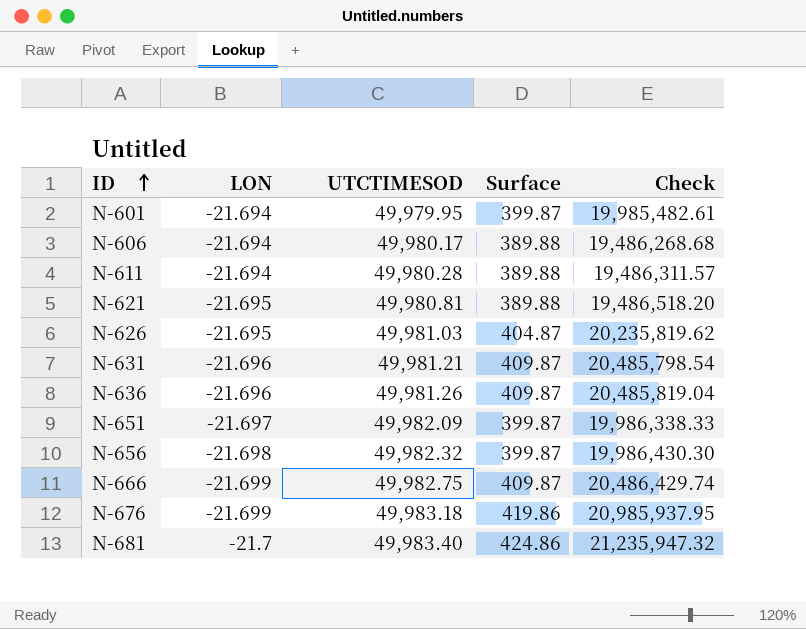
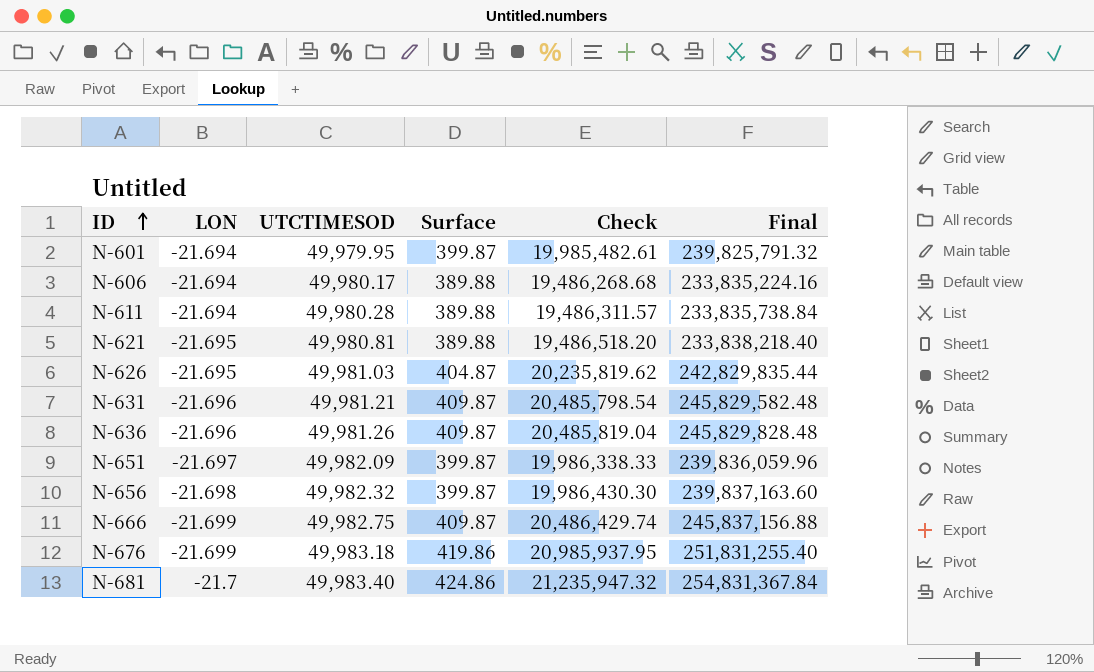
column Final | formula: none -> [Check] * 12

